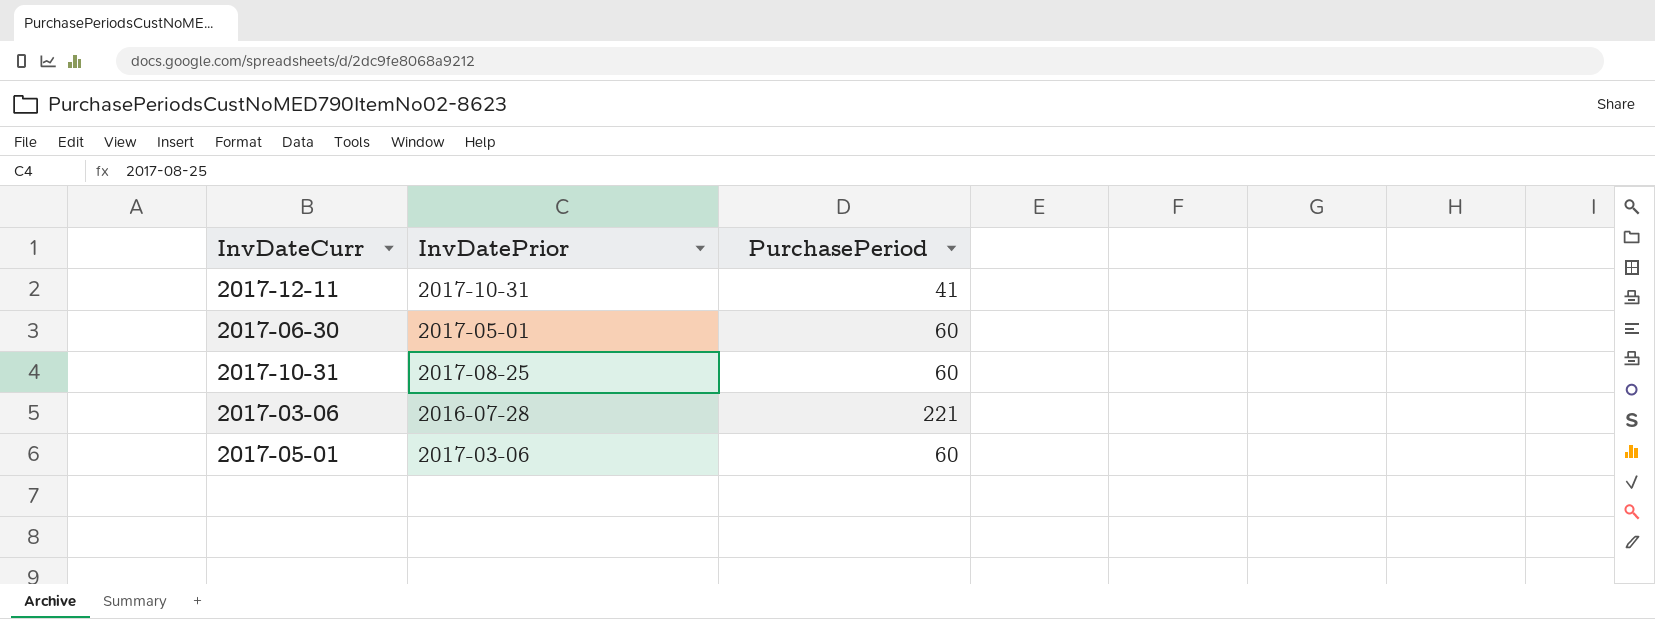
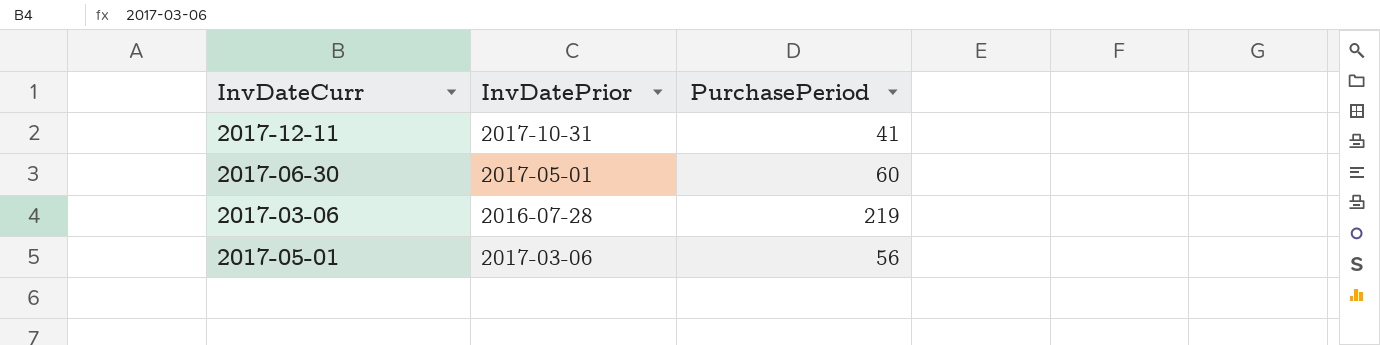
row 2017-10-31: 2017-08-25 | 60 -> none
2017-03-06 | PurchasePeriod: 221 -> 219
2017-05-01 | PurchasePeriod: 60 -> 56

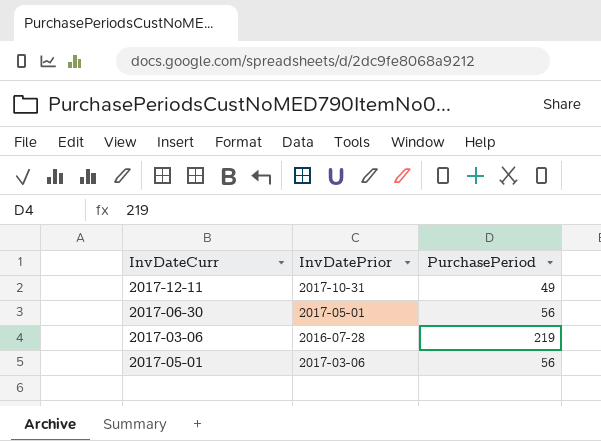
2017-12-11 | PurchasePeriod: 41 -> 49
2017-06-30 | PurchasePeriod: 60 -> 56

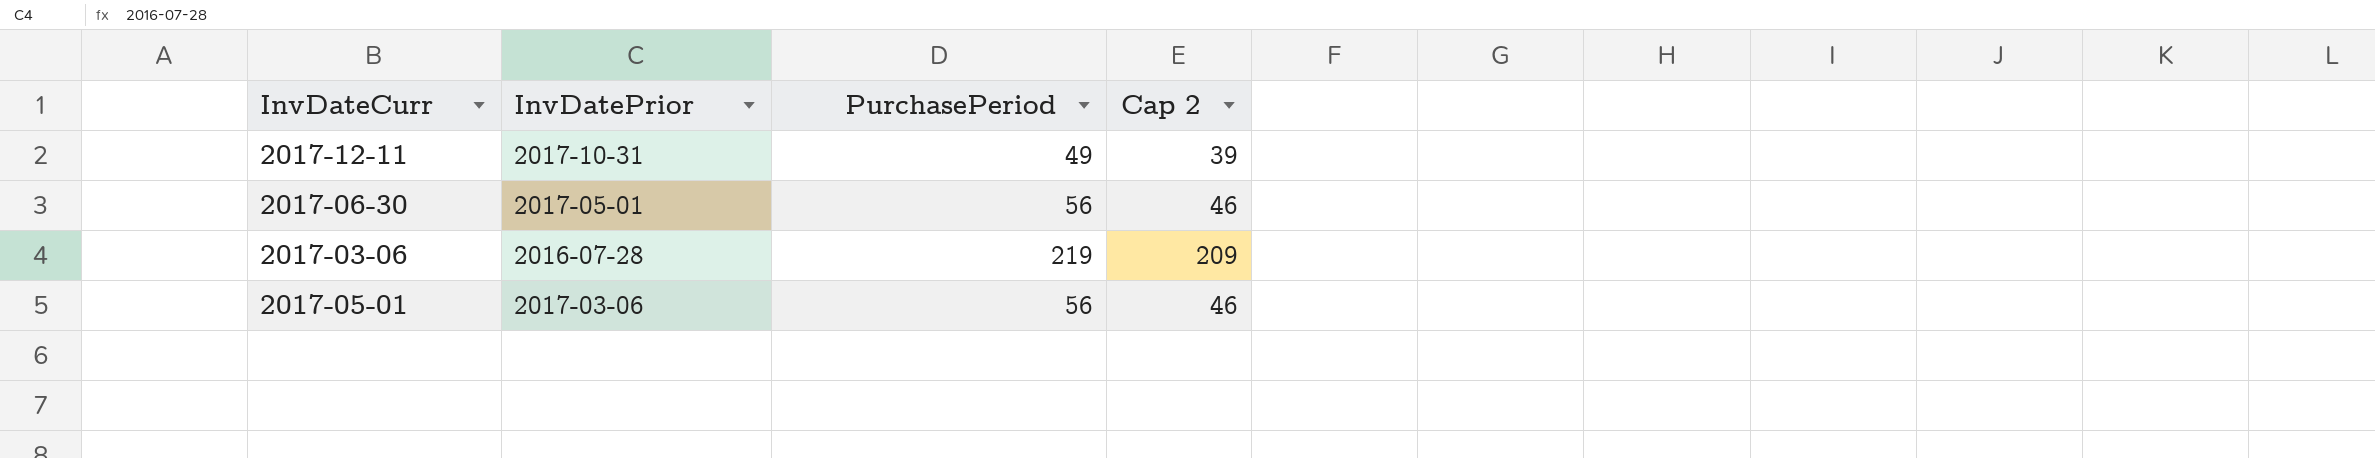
column Cap 2 | formula: none -> [PurchasePeriod] - 10

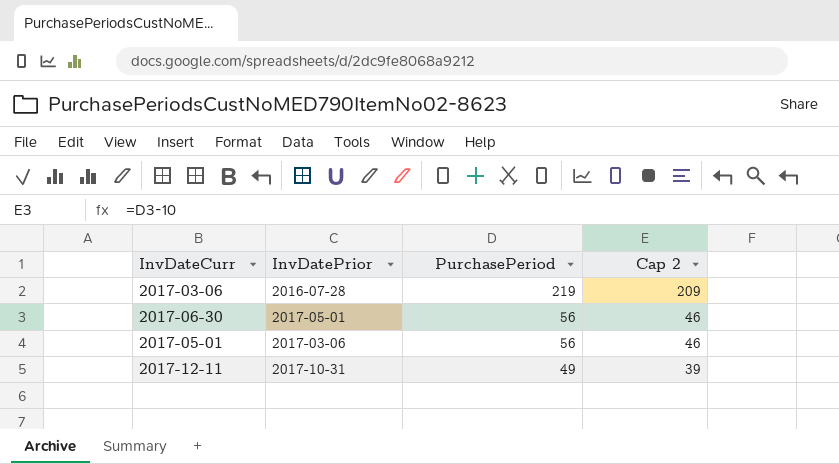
row order: none -> PurchasePeriod descending

